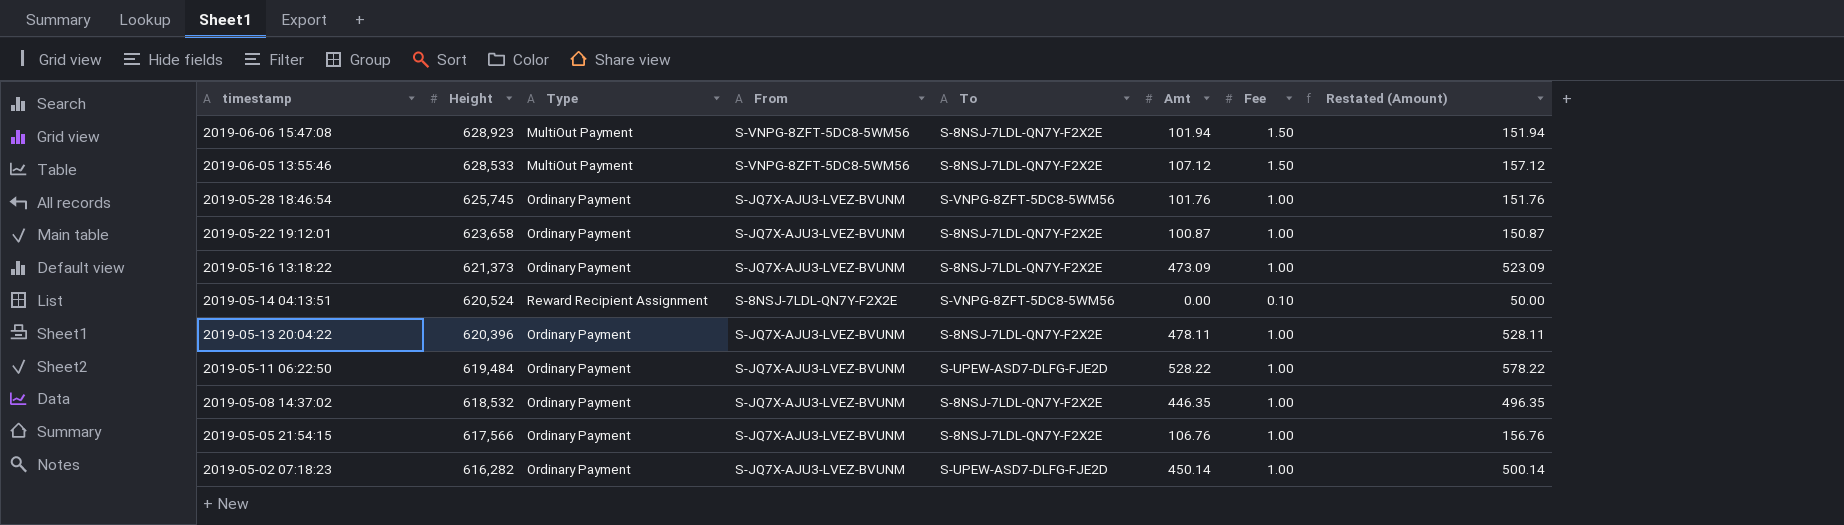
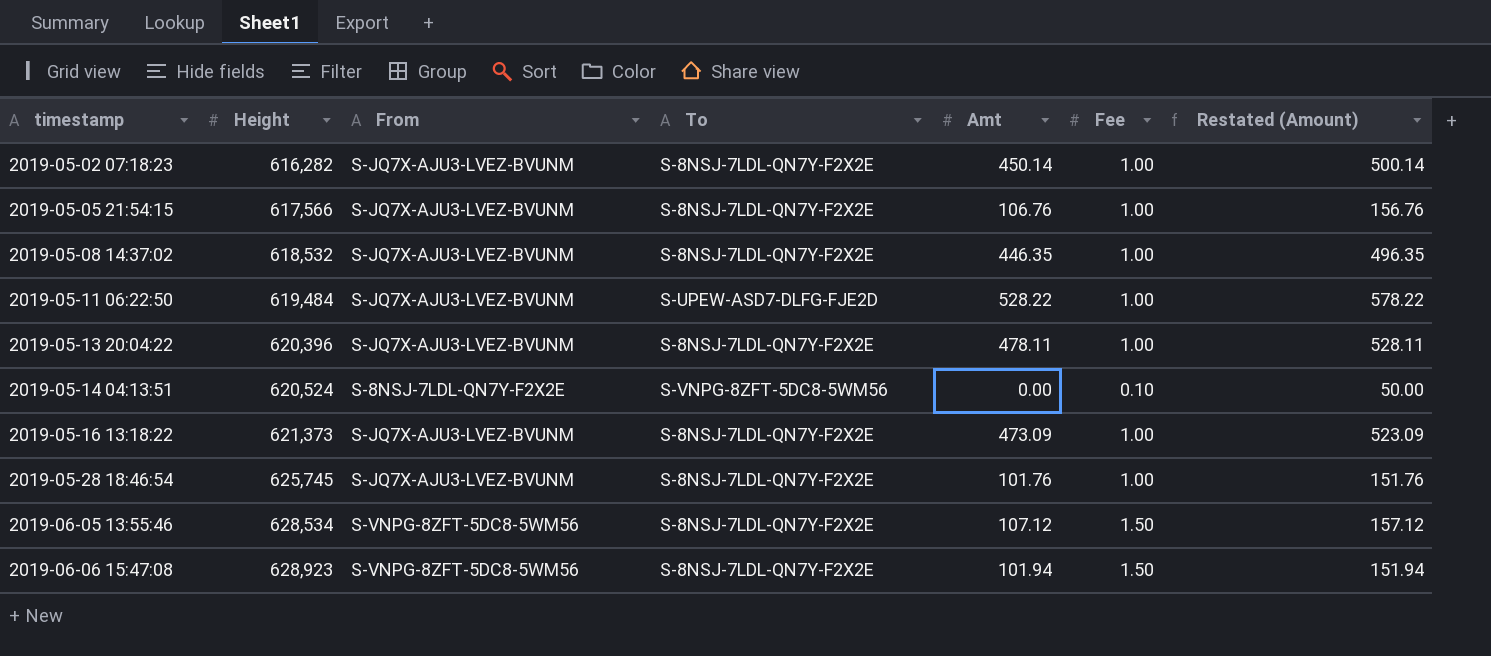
row order: timestamp descending -> timestamp ascending
column Type | position: 3 -> none
row 2019-05-22 19:12:01: 623,658 | Ordinary Payment | S-JQ7X-AJU3-LVEZ-BVUNM | S-8NSJ-7LDL-QN7Y-F2X2E | 100.87 | 1.00 | 150.87 -> none
2019-05-02 07:18:23 | To: S-UPEW-ASD7-DLFG-FJE2D -> S-8NSJ-7LDL-QN7Y-F2X2E
2019-05-28 18:46:54 | To: S-VNPG-8ZFT-5DC8-5WM56 -> S-8NSJ-7LDL-QN7Y-F2X2E
2019-06-05 13:55:46 | Height: 628,533 -> 628,534

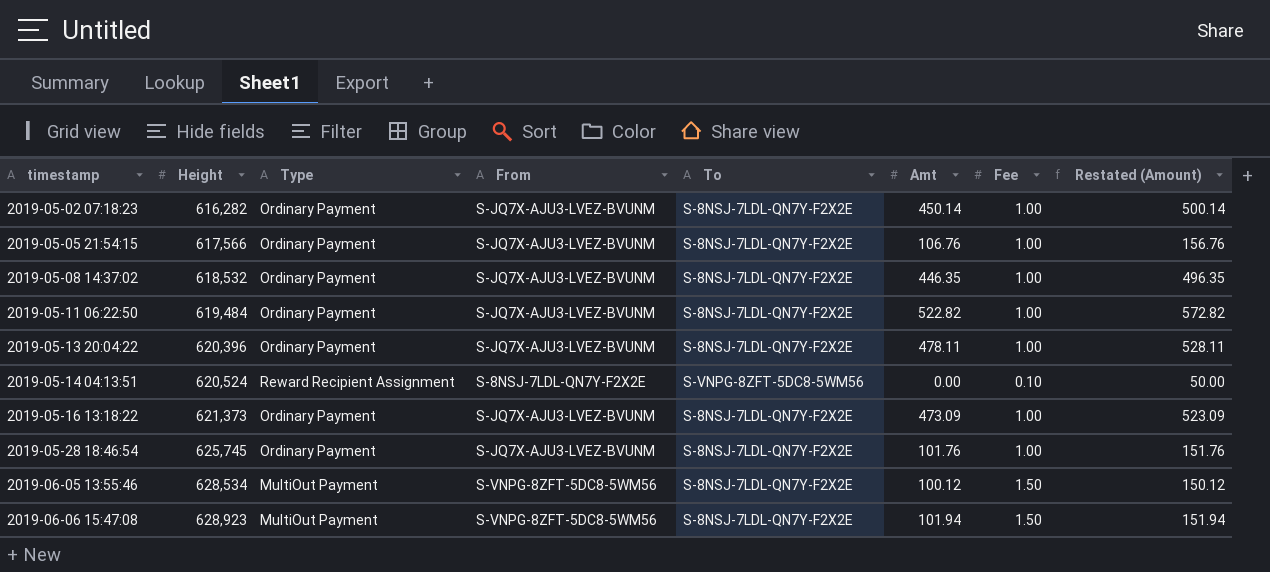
column Type | position: none -> 3
2019-05-11 06:22:50 | To: S-UPEW-ASD7-DLFG-FJE2D -> S-8NSJ-7LDL-QN7Y-F2X2E
2019-05-11 06:22:50 | Amt: 528.22 -> 522.82
2019-05-11 06:22:50 | Restated (Amount): 578.22 -> 572.82
2019-06-05 13:55:46 | Amt: 107.12 -> 100.12
2019-06-05 13:55:46 | Restated (Amount): 157.12 -> 150.12

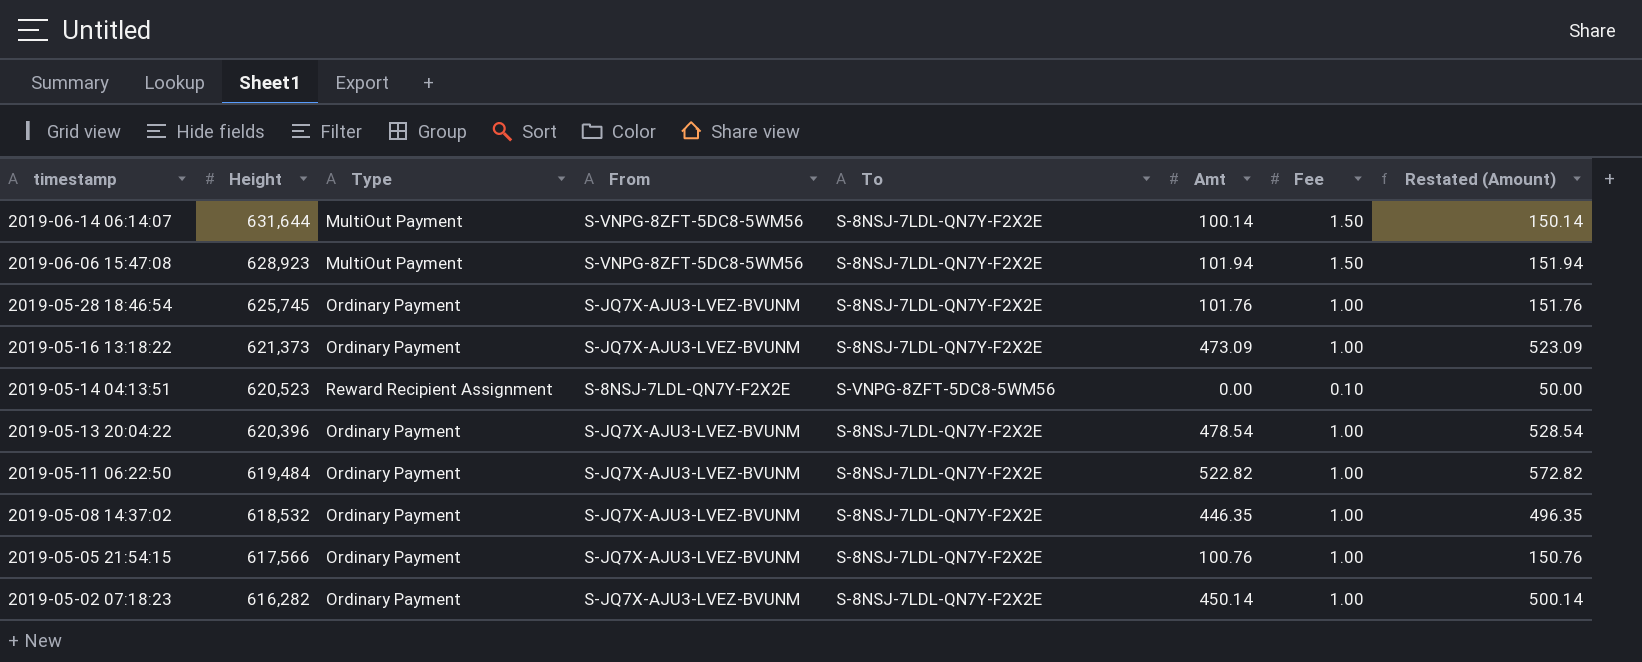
row order: timestamp ascending -> timestamp descending
row 2019-06-05 13:55:46: 628,534 | MultiOut Payment | S-VNPG-8ZFT-5DC8-5WM56 | S-8NSJ-7LDL-QN7Y-F2X2E | 100.12 | 1.50 | 150.12 -> none
row 2019-06-14 06:14:07: none -> 631,644 | MultiOut Payment | S-VNPG-8ZFT-5DC8-5WM56 | S-8NSJ-7LDL-QN7Y-F2X2E | 100.14 | 1.50 | 150.14
2019-05-14 04:13:51 | Height: 620,524 -> 620,523
2019-05-13 20:04:22 | Amt: 478.11 -> 478.54
2019-05-13 20:04:22 | Restated (Amount): 528.11 -> 528.54
2019-05-05 21:54:15 | Amt: 106.76 -> 100.76
2019-05-05 21:54:15 | Restated (Amount): 156.76 -> 150.76

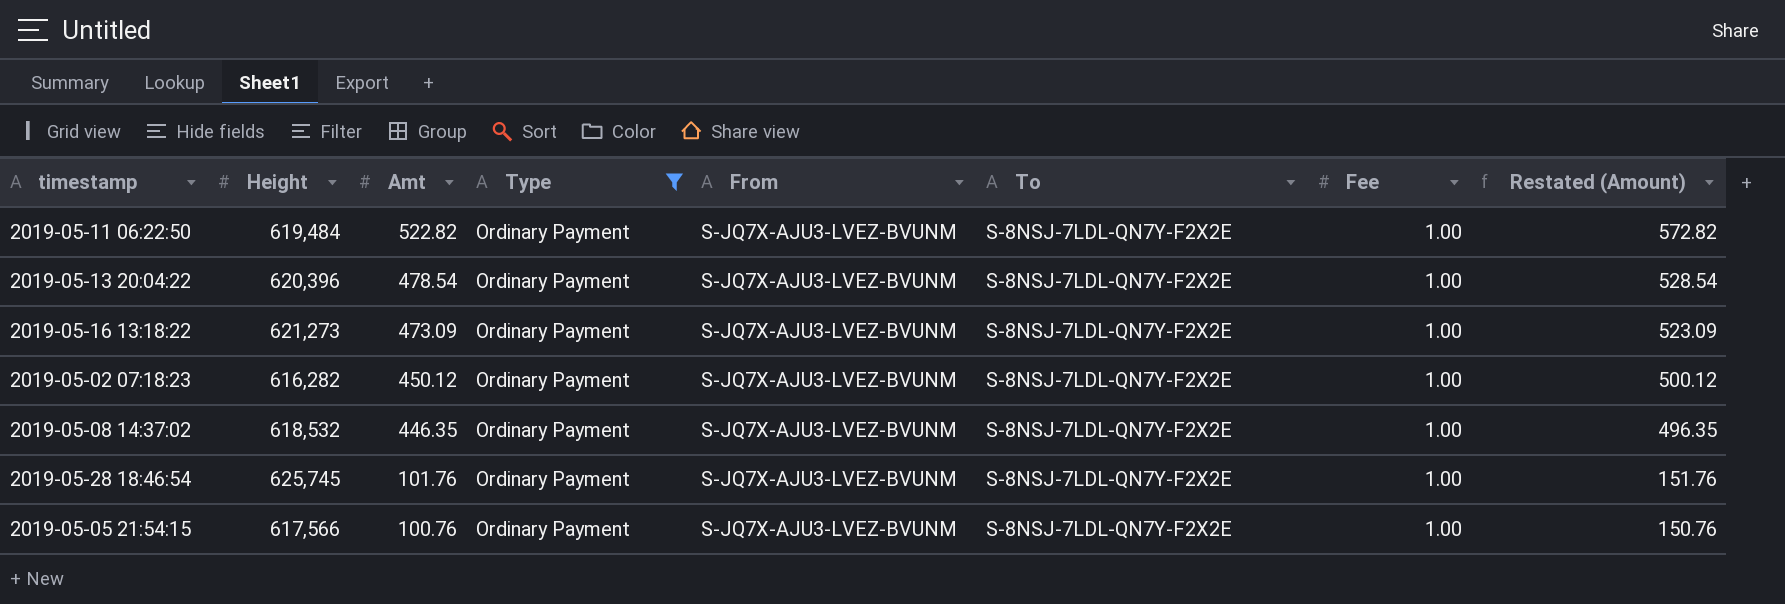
filter: none -> Type = Ordinary Payment
row order: timestamp descending -> Amt descending
column Amt | position: 6 -> 3
2019-05-16 13:18:22 | Height: 621,373 -> 621,273
2019-05-02 07:18:23 | Amt: 450.14 -> 450.12
2019-05-02 07:18:23 | Restated (Amount): 500.14 -> 500.12

